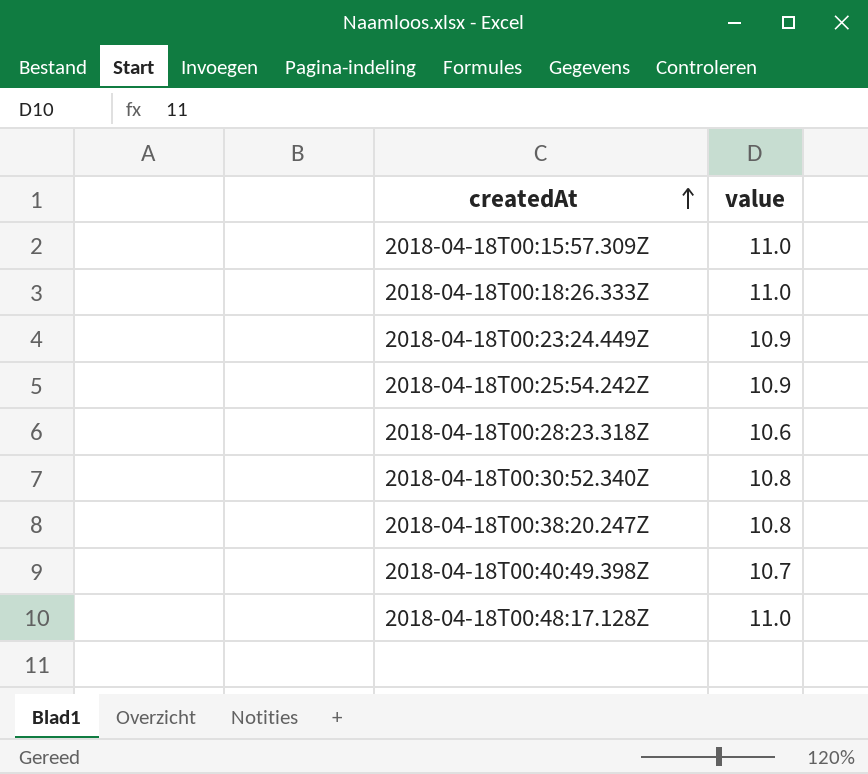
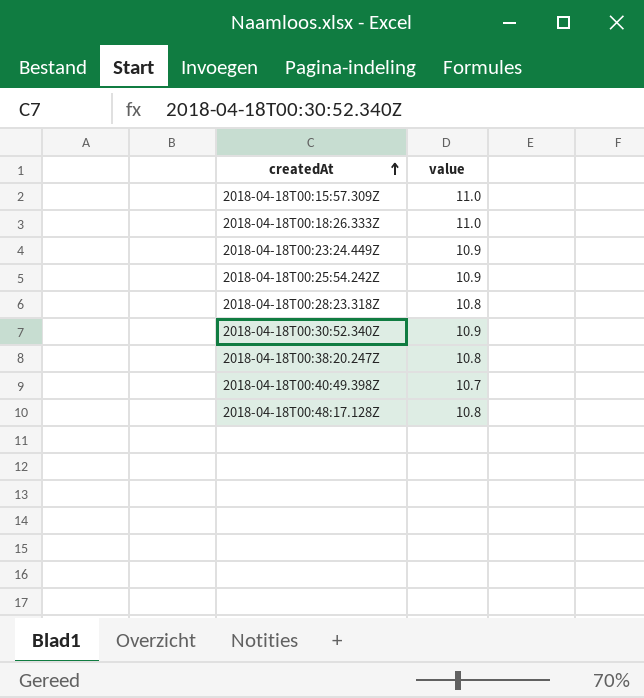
2018-04-18T00:28:23.318Z | value: 10.6 -> 10.8
2018-04-18T00:30:52.340Z | value: 10.8 -> 10.9
2018-04-18T00:48:17.128Z | value: 11.0 -> 10.8

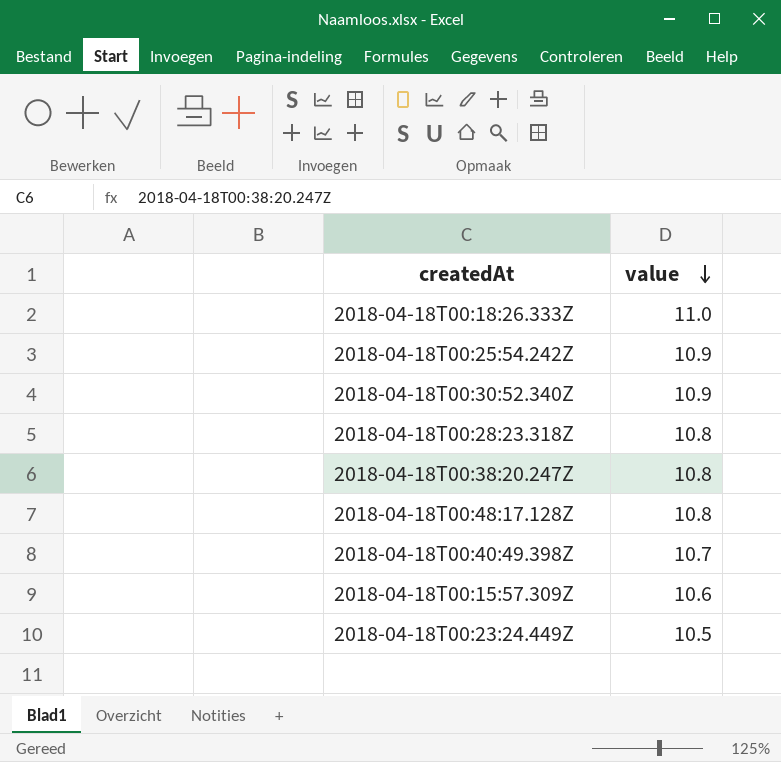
row order: createdAt ascending -> value descending
2018-04-18T00:15:57.309Z | value: 11.0 -> 10.6
2018-04-18T00:23:24.449Z | value: 10.9 -> 10.5

